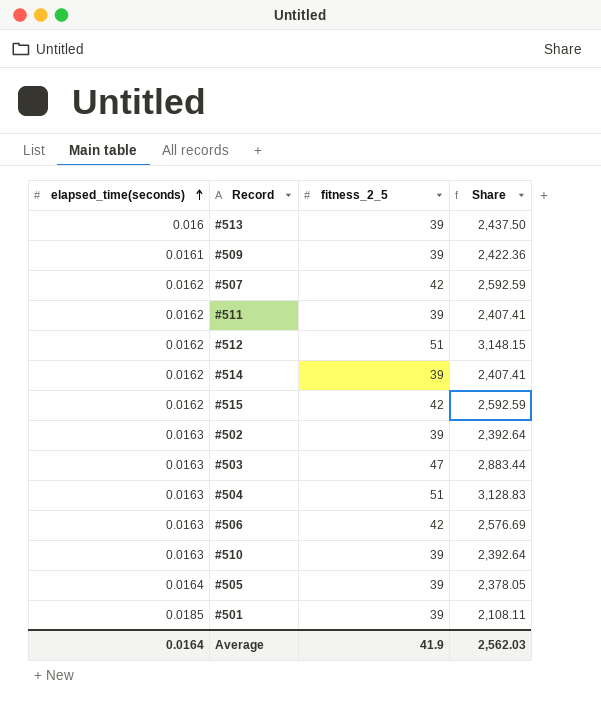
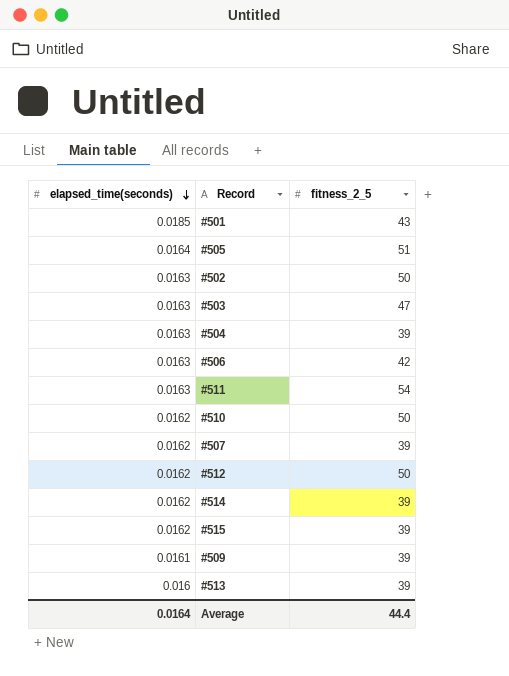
row order: elapsed_time(seconds) ascending -> elapsed_time(seconds) descending
column Share | formula: [fitness_2_5] / [elapsed_time(seconds)] -> none
#501 | fitness_2_5: 39 -> 43
#505 | fitness_2_5: 39 -> 51
#502 | fitness_2_5: 39 -> 50
#504 | fitness_2_5: 51 -> 39
#511 | elapsed_time(seconds): 0.0162 -> 0.0163
#511 | fitness_2_5: 39 -> 54
#510 | elapsed_time(seconds): 0.0163 -> 0.0162
#510 | fitness_2_5: 39 -> 50
#507 | fitness_2_5: 42 -> 39
#512 | fitness_2_5: 51 -> 50
#515 | fitness_2_5: 42 -> 39
Average | fitness_2_5: 41.9 -> 44.4

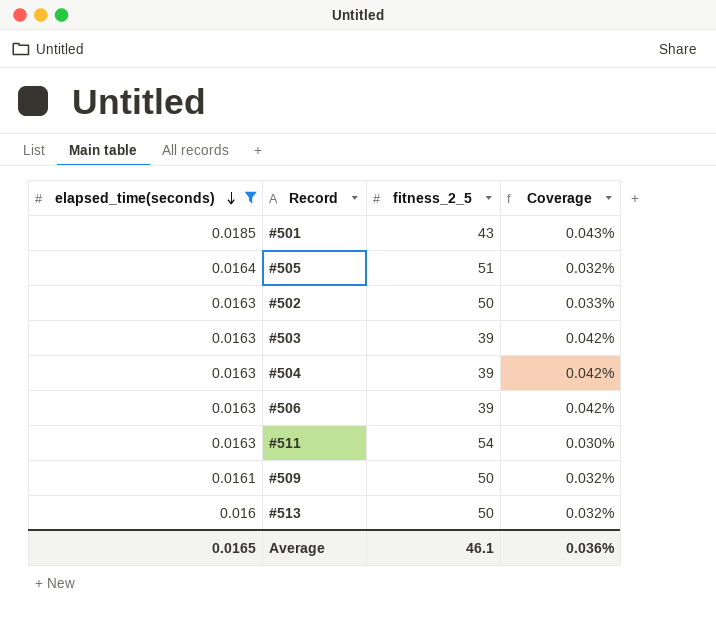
filter: none -> elapsed_time(seconds) != 0.0162
column Coverage | formula: none -> [elapsed_time(seconds)] / [fitness_2_5]
#503 | fitness_2_5: 47 -> 39
#506 | fitness_2_5: 42 -> 39
#509 | fitness_2_5: 39 -> 50
#513 | fitness_2_5: 39 -> 50
Average | elapsed_time(seconds): 0.0164 -> 0.0165
Average | fitness_2_5: 44.4 -> 46.1

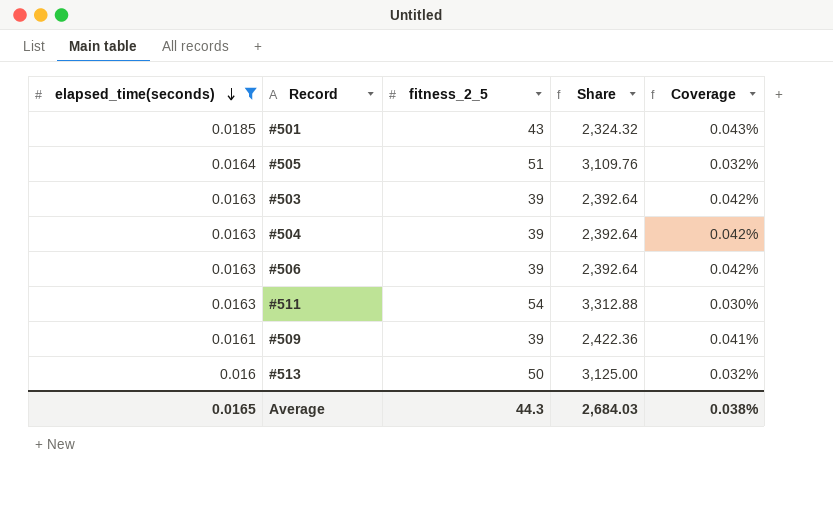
column Share | formula: none -> [fitness_2_5] / [elapsed_time(seconds)]
row #502: 0.0163 | 50 | 0.033% -> none
#509 | fitness_2_5: 50 -> 39
#509 | Coverage: 0.032% -> 0.041%
Average | fitness_2_5: 46.1 -> 44.3
Average | Coverage: 0.036% -> 0.038%

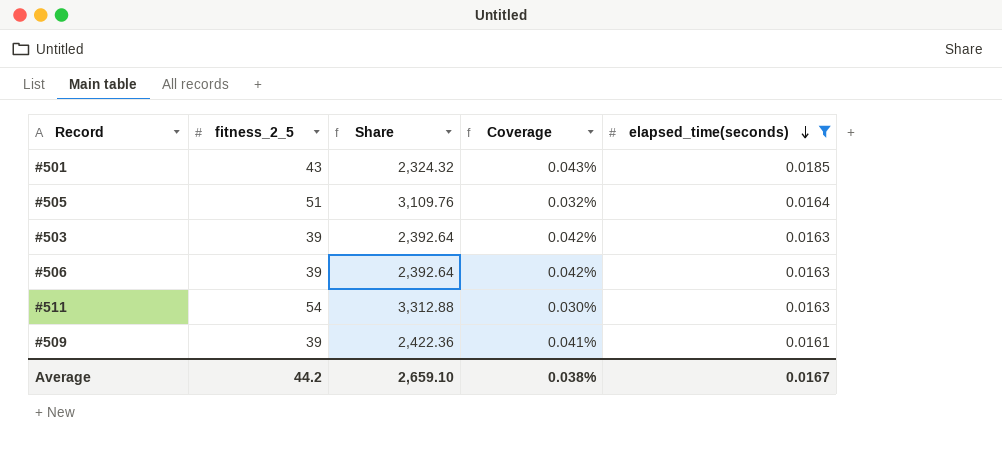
column elapsed_time(seconds) | position: 1 -> 5
row #504: 0.0163 | 39 | 2,392.64 | 0.042% -> none
row #513: 0.016 | 50 | 3,125.00 | 0.032% -> none
Average | fitness_2_5: 44.3 -> 44.2
Average | Share: 2,684.03 -> 2,659.10
Average | elapsed_time(seconds): 0.0165 -> 0.0167

